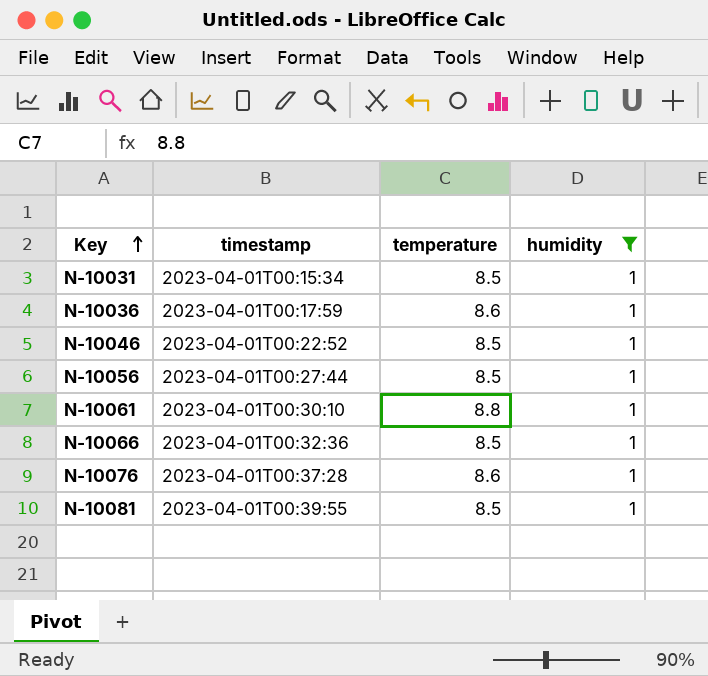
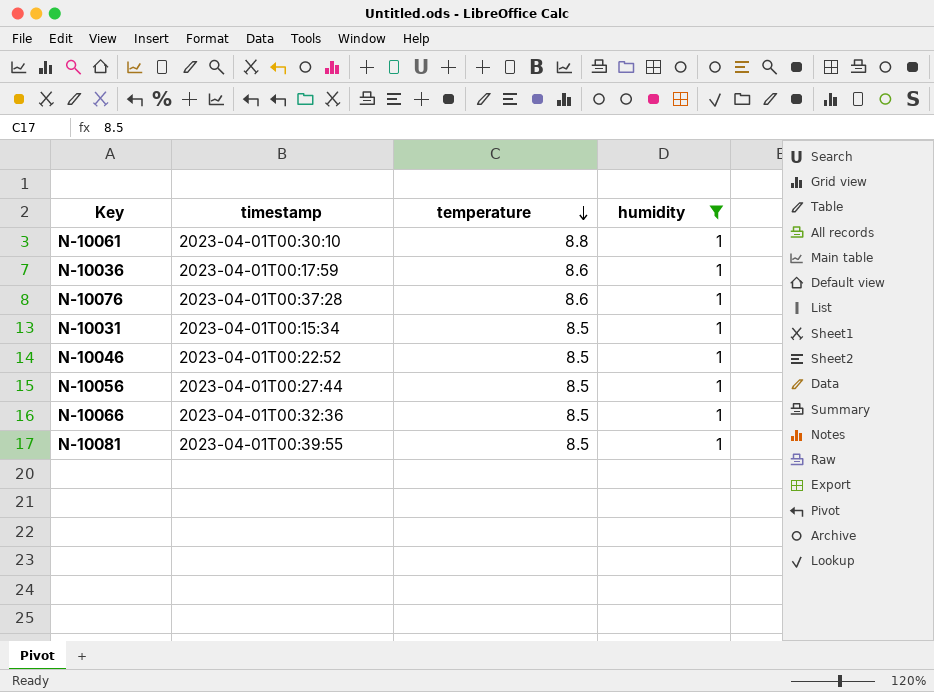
row order: Key ascending -> temperature descending

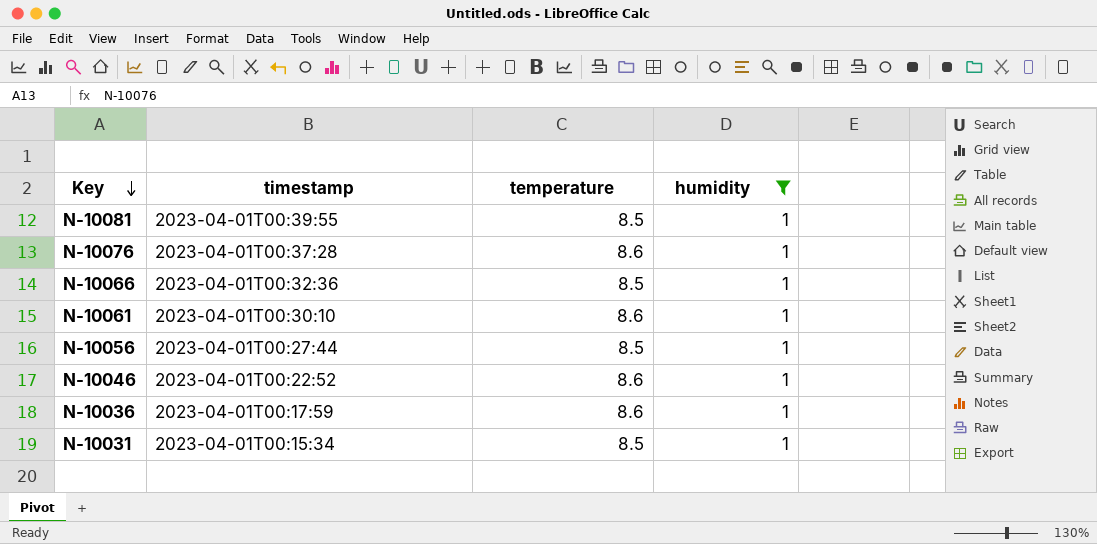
row order: temperature descending -> Key descending
N-10061 | temperature: 8.8 -> 8.6
N-10046 | temperature: 8.5 -> 8.6

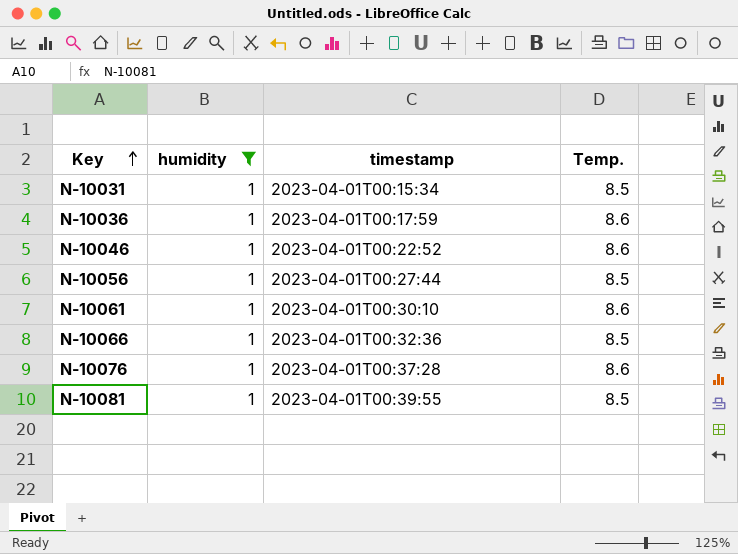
row order: Key descending -> Key ascending
column humidity | position: 4 -> 2
column name: temperature -> Temp.

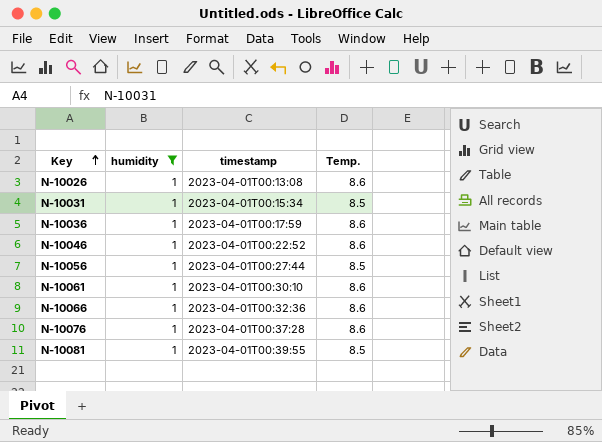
row N-10026: none -> 1 | 2023-04-01T00:13:08 | 8.6
N-10066 | Temp.: 8.5 -> 8.6

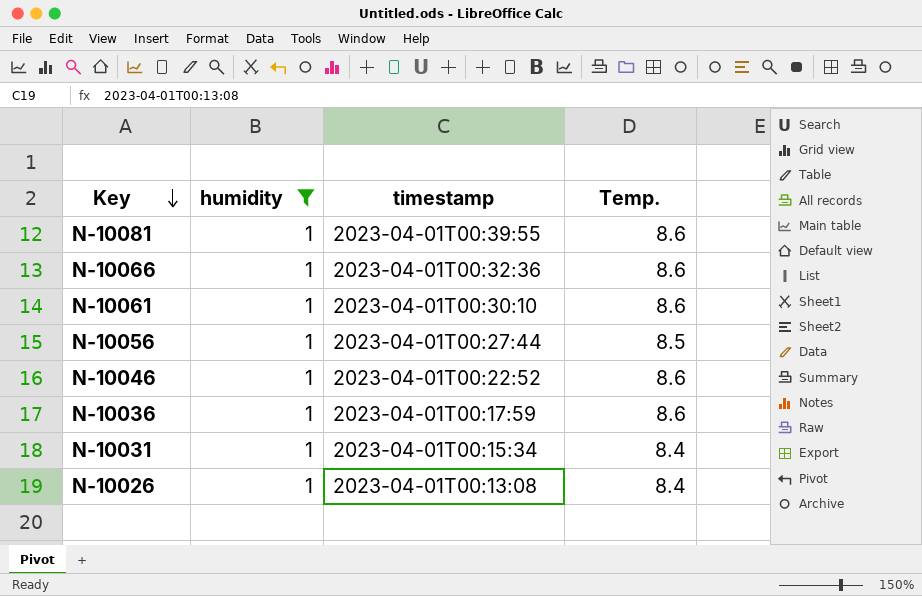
row order: Key ascending -> Key descending
row N-10076: 1 | 2023-04-01T00:37:28 | 8.6 -> none
N-10081 | Temp.: 8.5 -> 8.6
N-10031 | Temp.: 8.5 -> 8.4
N-10026 | Temp.: 8.6 -> 8.4

